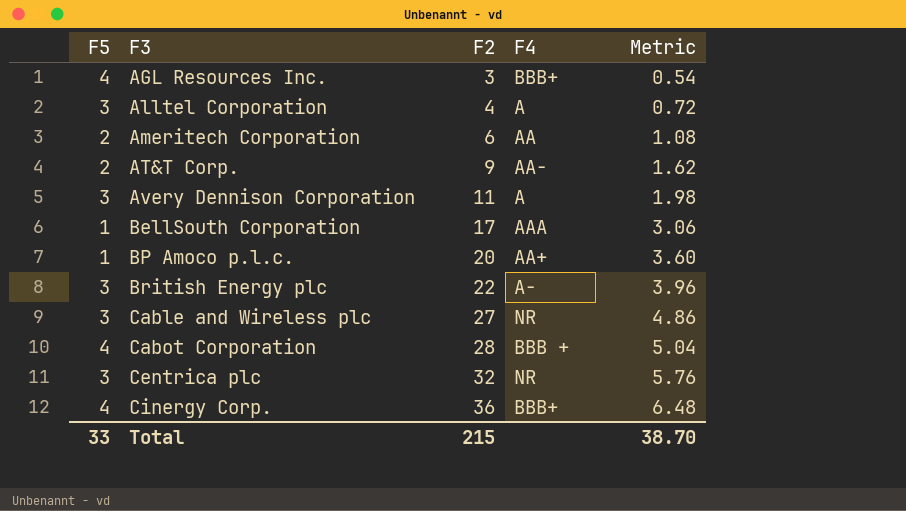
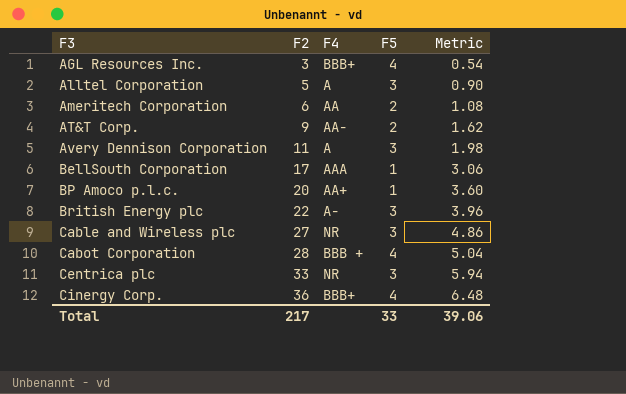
column F5 | position: 1 -> 4
Alltel Corporation | F2: 4 -> 5
Alltel Corporation | Metric: 0.72 -> 0.90
Centrica plc | F2: 32 -> 33
Centrica plc | Metric: 5.76 -> 5.94
Total | F2: 215 -> 217
Total | Metric: 38.70 -> 39.06

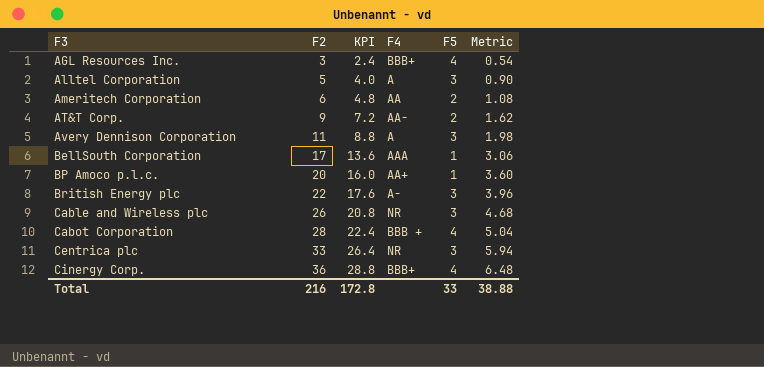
column KPI | formula: none -> [F2] * 0.8
Cable and Wireless plc | F2: 27 -> 26
Cable and Wireless plc | Metric: 4.86 -> 4.68
Total | F2: 217 -> 216
Total | Metric: 39.06 -> 38.88

